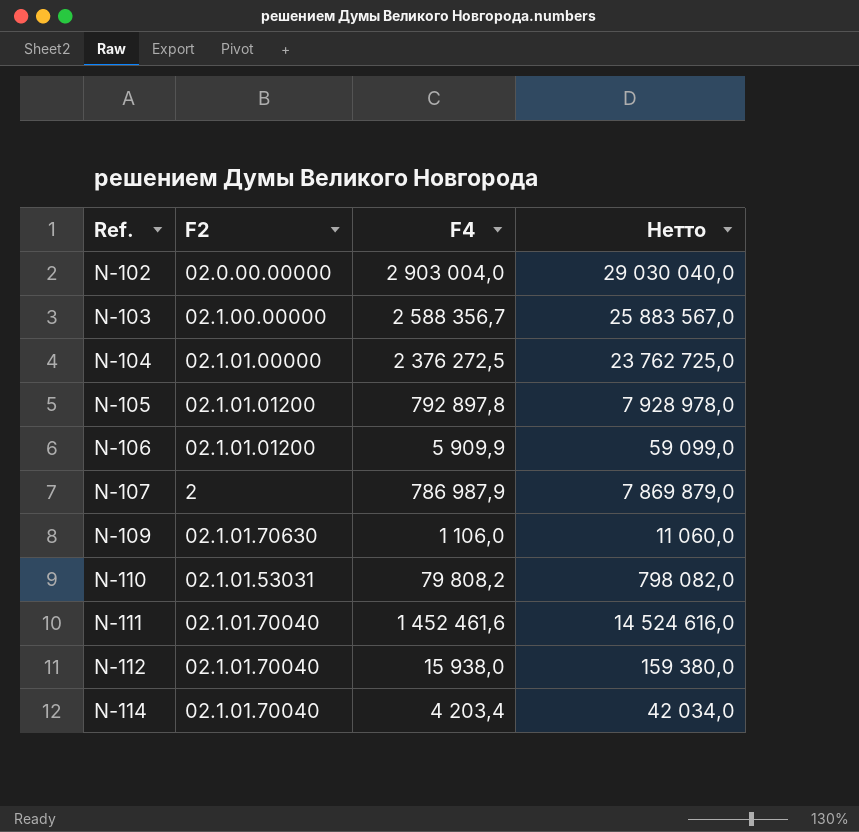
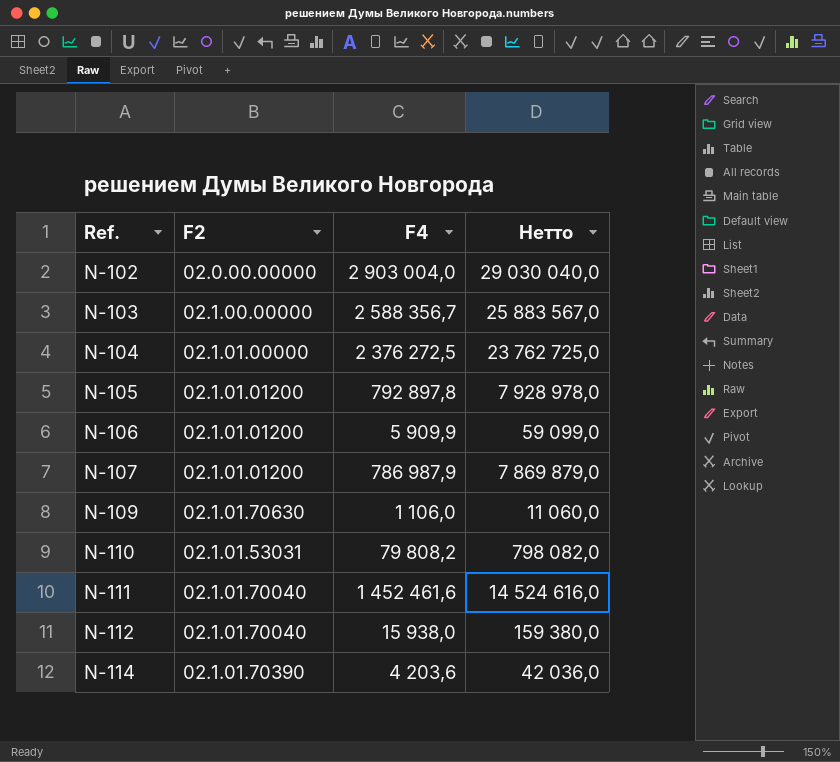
N-107 | F2: 2 -> 02.1.01.01200
N-114 | F2: 02.1.01.70040 -> 02.1.01.70390
N-114 | F4: 4 203,4 -> 4 203,6
N-114 | Нетто: 42 034,0 -> 42 036,0

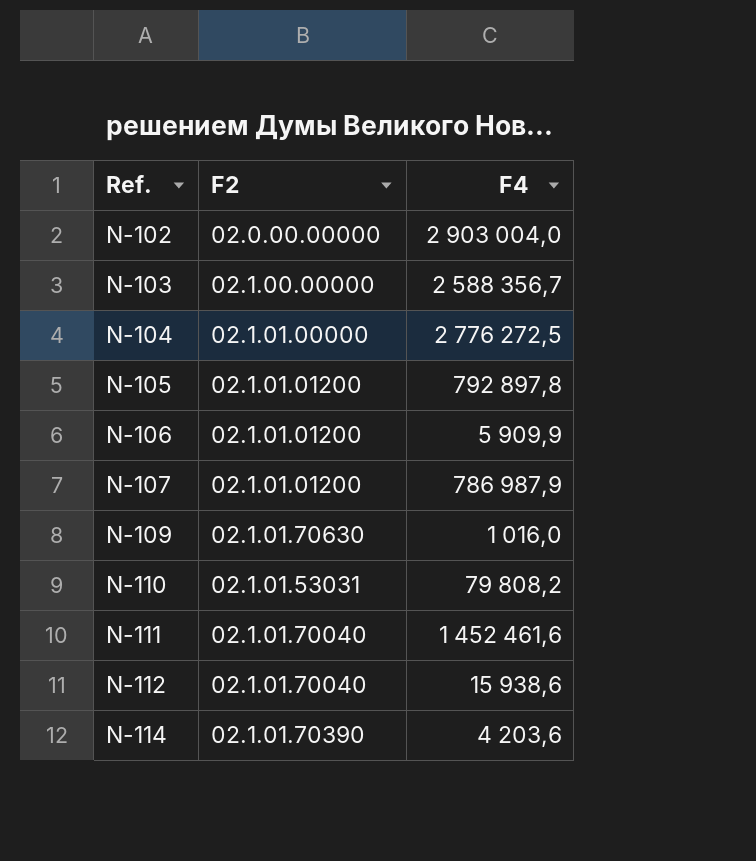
column Нетто | formula: [F4] * 10 -> none
N-104 | F4: 2 376 272,5 -> 2 776 272,5
N-109 | F4: 1 106,0 -> 1 016,0
N-112 | F4: 15 938,0 -> 15 938,6

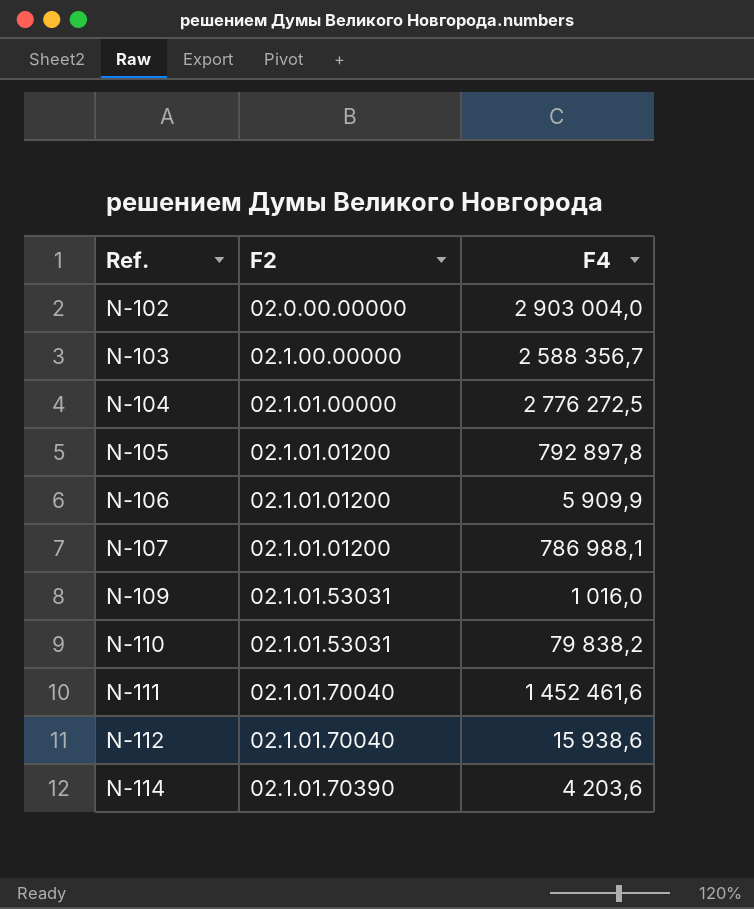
N-107 | F4: 786 987,9 -> 786 988,1
N-109 | F2: 02.1.01.70630 -> 02.1.01.53031
N-110 | F4: 79 808,2 -> 79 838,2

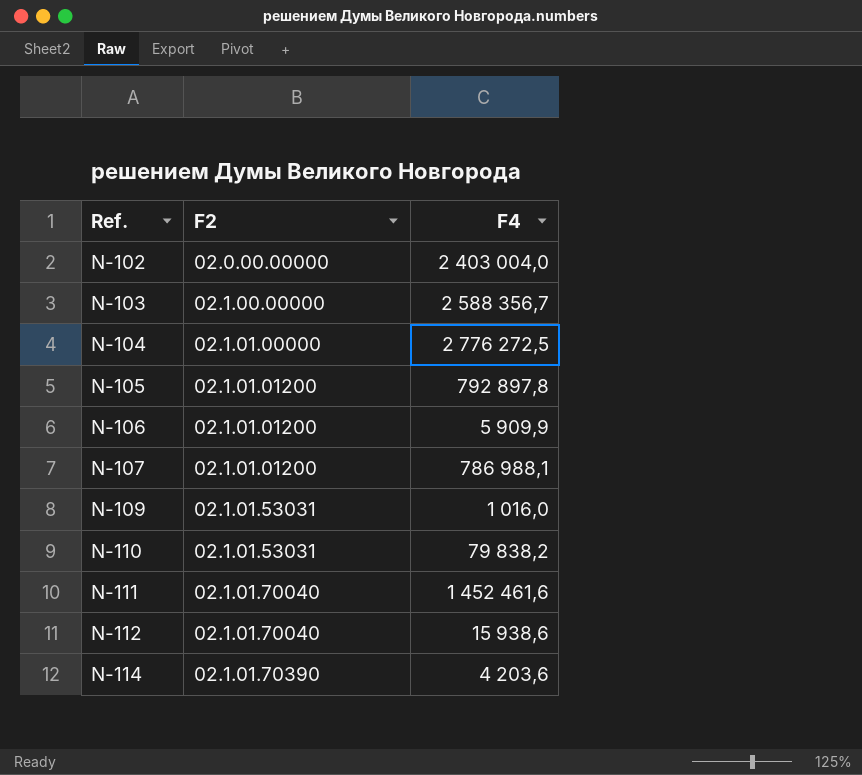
N-102 | F4: 2 903 004,0 -> 2 403 004,0

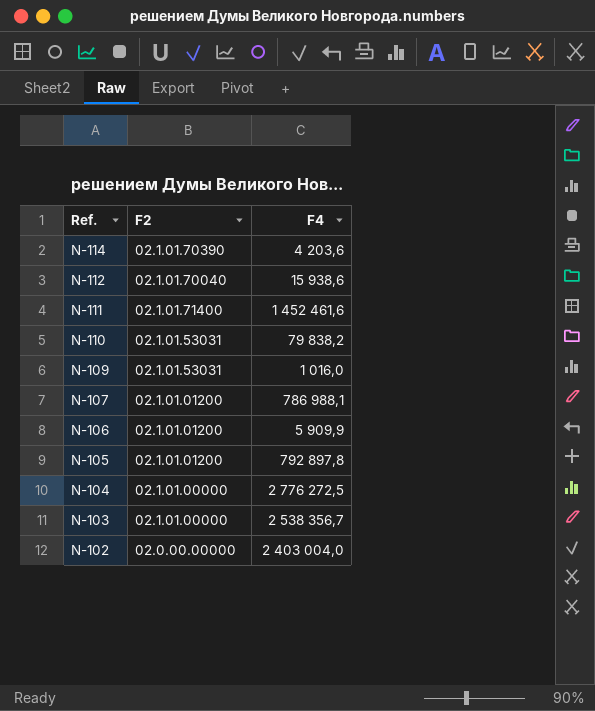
row order: Ref. ascending -> Ref. descending
N-111 | F2: 02.1.01.70040 -> 02.1.01.71400
N-103 | F2: 02.1.00.00000 -> 02.1.01.00000
N-103 | F4: 2 588 356,7 -> 2 538 356,7

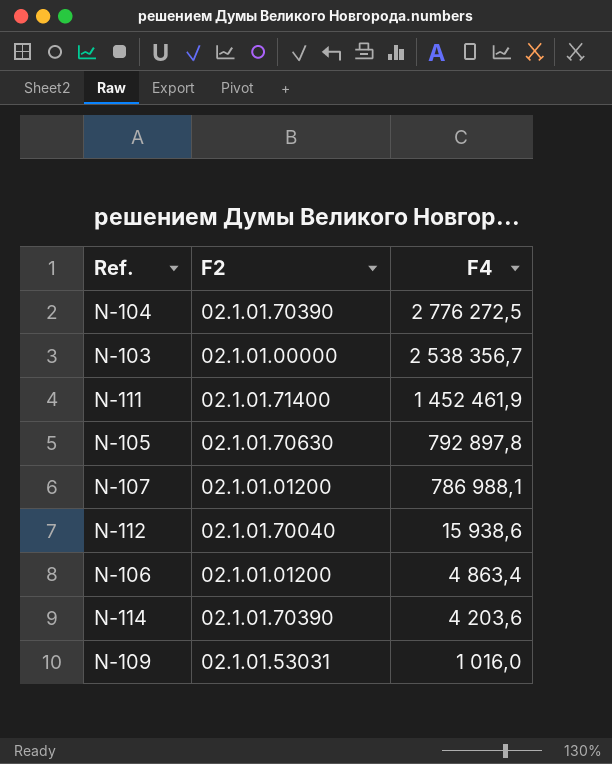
row order: Ref. descending -> F4 descending
row N-110: 02.1.01.53031 | 79 838,2 -> none
row N-102: 02.0.00.00000 | 2 403 004,0 -> none
N-104 | F2: 02.1.01.00000 -> 02.1.01.70390
N-111 | F4: 1 452 461,6 -> 1 452 461,9
N-105 | F2: 02.1.01.01200 -> 02.1.01.70630
N-106 | F4: 5 909,9 -> 4 863,4

